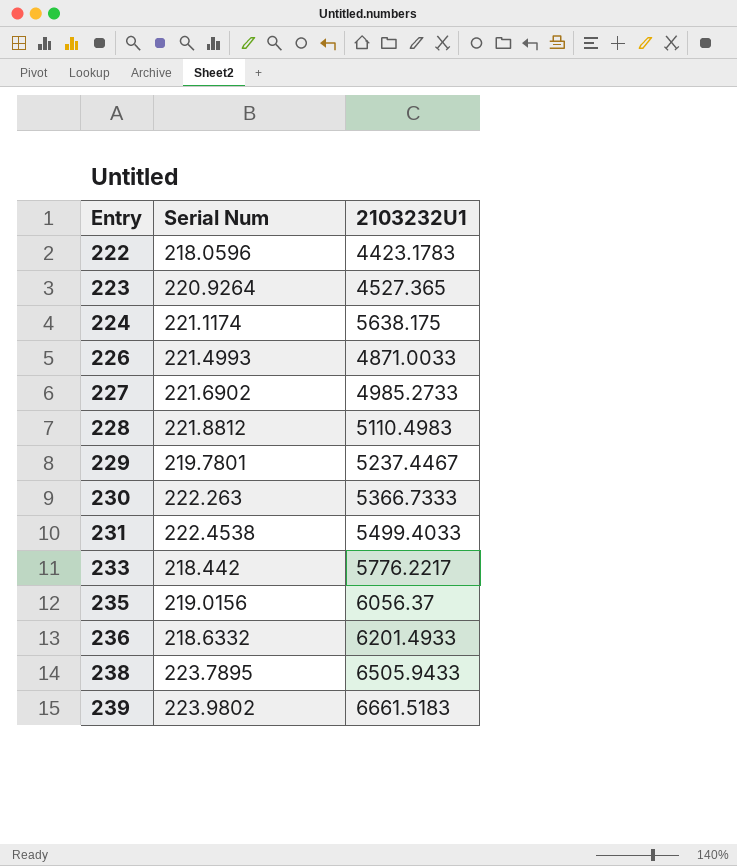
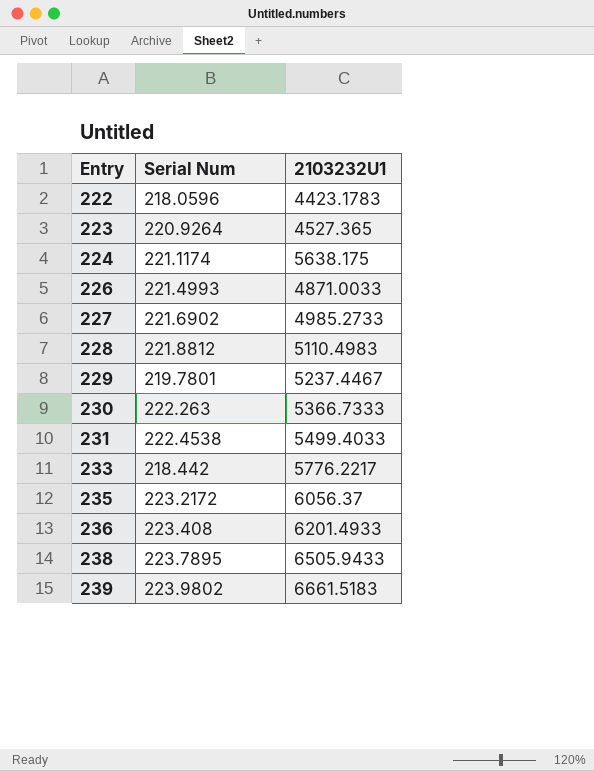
235 | Serial Num: 219.0156 -> 223.2172
236 | Serial Num: 218.6332 -> 223.408

